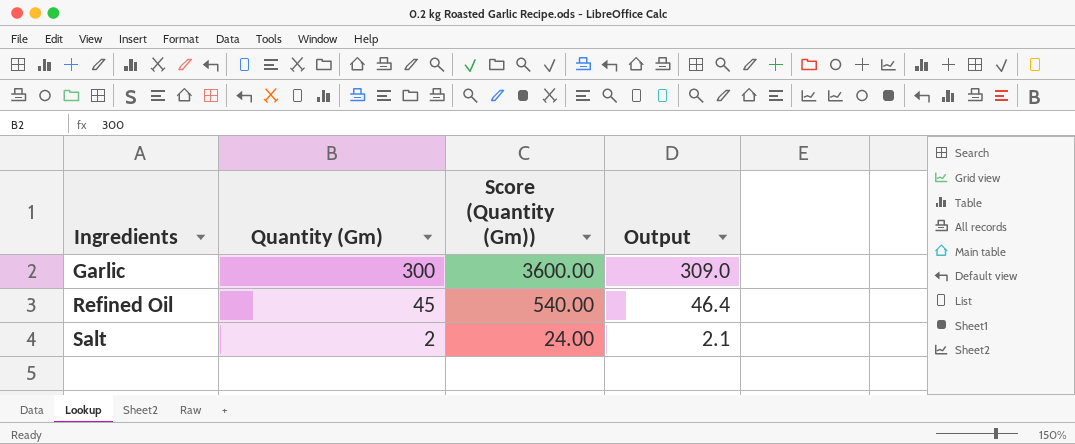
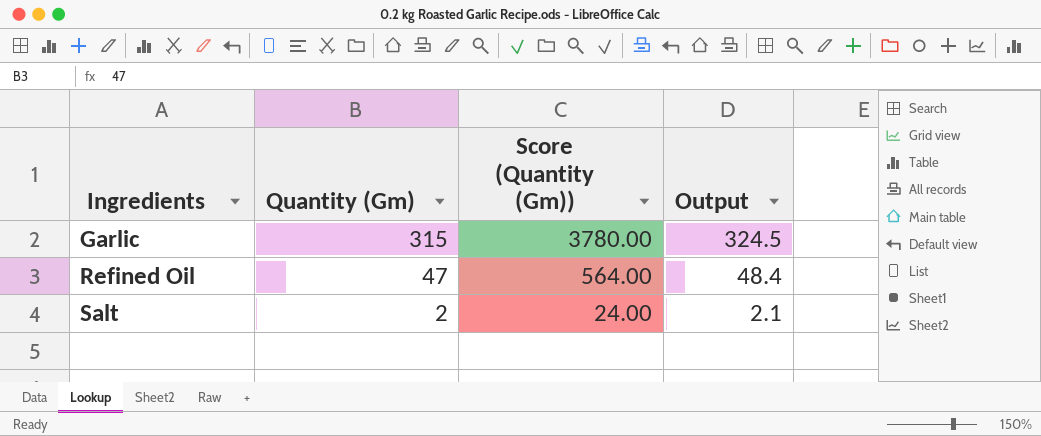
Garlic | Quantity (Gm): 300 -> 315
Garlic | Score (Quantity (Gm)): 3600.00 -> 3780.00
Garlic | Output: 309.0 -> 324.5
Refined Oil | Quantity (Gm): 45 -> 47
Refined Oil | Score (Quantity (Gm)): 540.00 -> 564.00
Refined Oil | Output: 46.4 -> 48.4

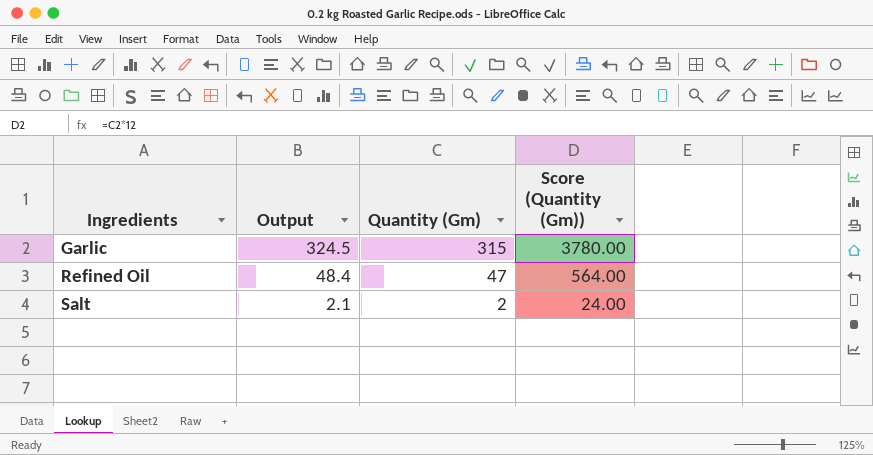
column Output | position: 4 -> 2

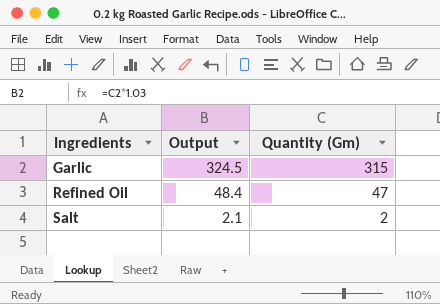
column Score (Quantity (Gm)) | formula: [Quantity (Gm)] * 12 -> none

